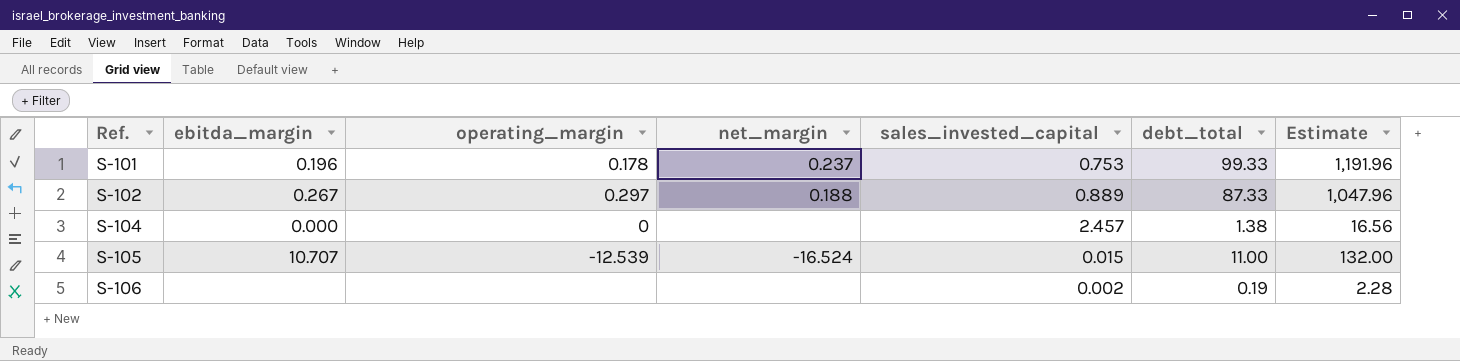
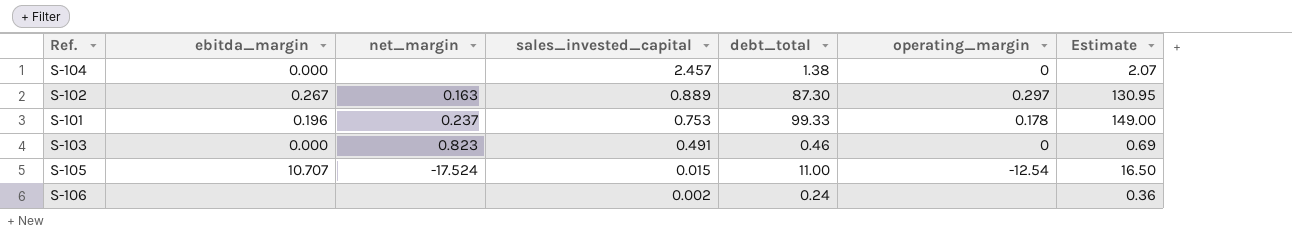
row order: Ref. ascending -> sales_invested_capital descending
column operating_margin | position: 3 -> 6
column Estimate | formula: [debt_total] * 12 -> [debt_total] * 1.5
S-102 | net_margin: 0.188 -> 0.163
S-102 | debt_total: 87.33 -> 87.30
row S-103: none -> 0.000 | 0.823 | 0.491 | 0.46 | 0 | 0.69
S-105 | net_margin: -16.524 -> -17.524
S-105 | operating_margin: -12.539 -> -12.54
S-106 | debt_total: 0.19 -> 0.24

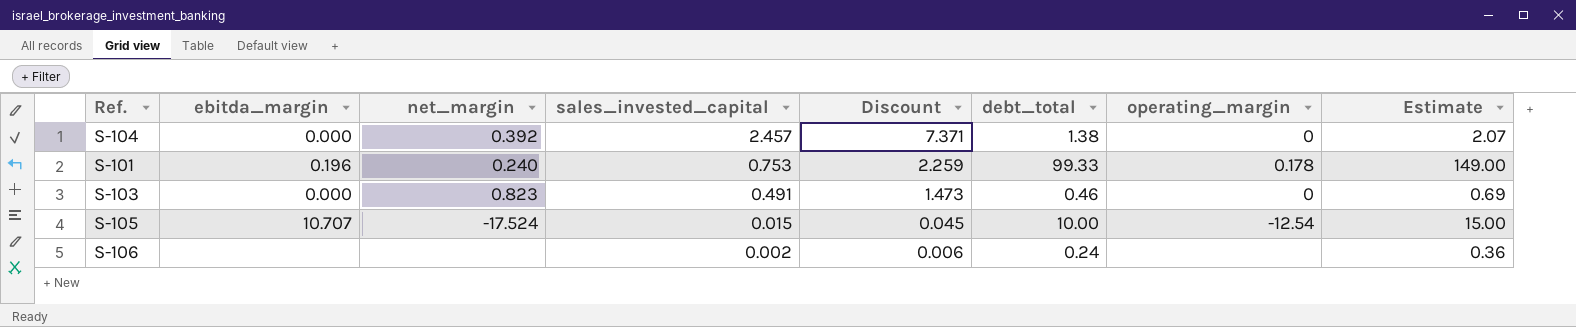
column Discount | formula: none -> [sales_invested_capital] * 3
row S-102: 0.267 | 0.163 | 0.889 | 87.30 | 0.297 | 130.95 -> none
S-104 | net_margin: none -> 0.392
S-101 | net_margin: 0.237 -> 0.240
S-105 | debt_total: 11.00 -> 10.00
S-105 | Estimate: 16.50 -> 15.00

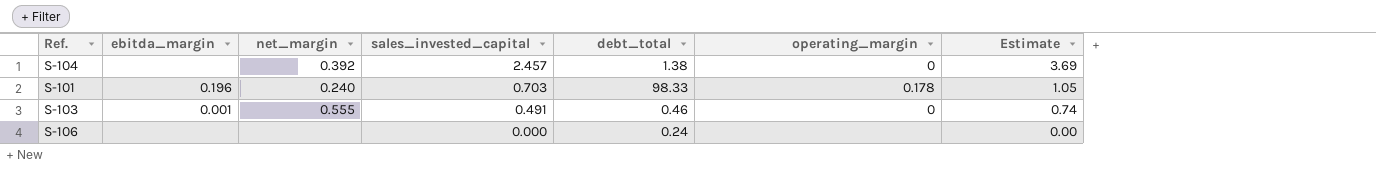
column Discount | formula: [sales_invested_capital] * 3 -> none
column Estimate | formula: [debt_total] * 1.5 -> [sales_invested_capital] * 1.5
row S-105: 10.707 | -17.524 | 0.015 | 0.045 | 10.00 | -12.54 | 15.00 -> none
S-104 | ebitda_margin: 0.000 -> none
S-101 | sales_invested_capital: 0.753 -> 0.703
S-101 | debt_total: 99.33 -> 98.33
S-103 | ebitda_margin: 0.000 -> 0.001
S-103 | net_margin: 0.823 -> 0.555
S-106 | sales_invested_capital: 0.002 -> 0.000

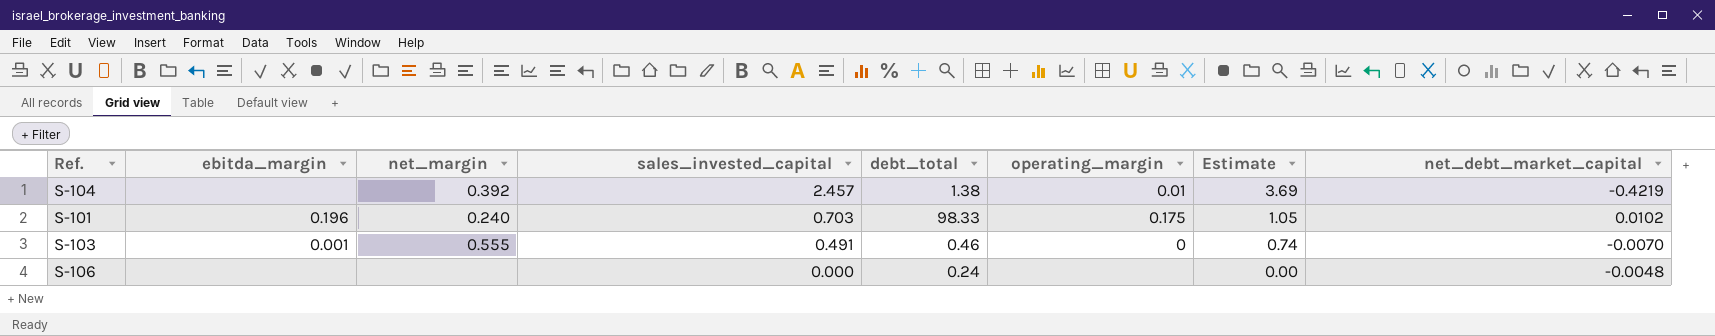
column net_debt_market_capital | position: none -> 8
S-104 | operating_margin: 0 -> 0.01
S-101 | operating_margin: 0.178 -> 0.175

